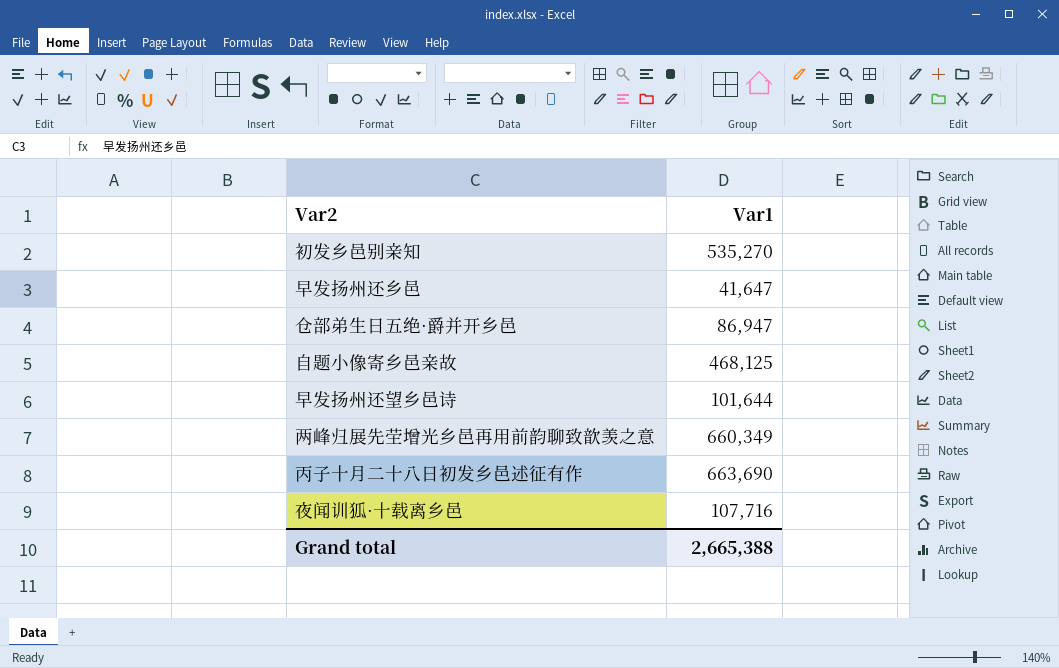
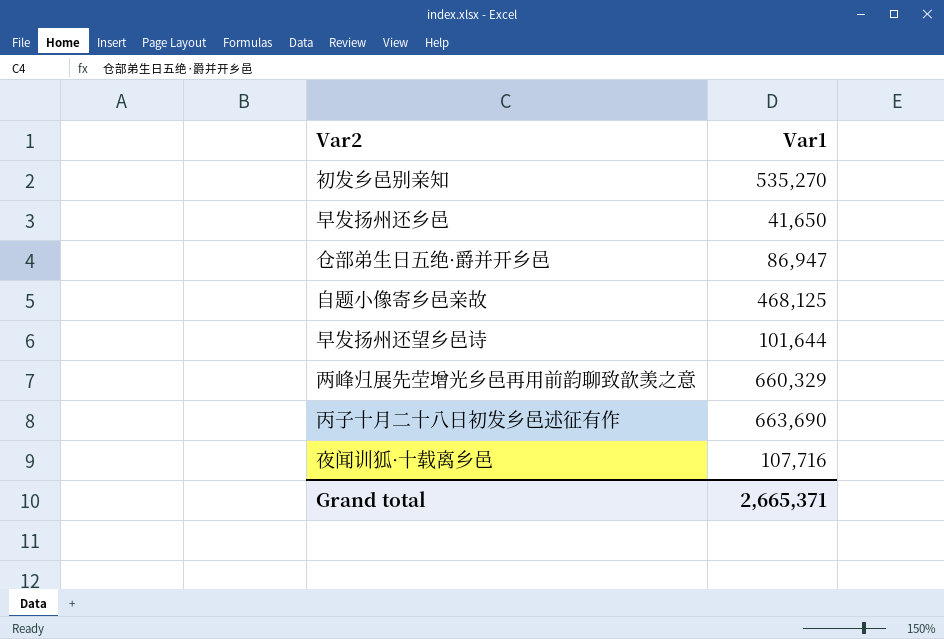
早发扬州还乡邑 | Var1: 41,647 -> 41,650
两峰归展先茔增光乡邑再用前韵聊致歆羡之意 | Var1: 660,349 -> 660,329
Grand total | Var1: 2,665,388 -> 2,665,371

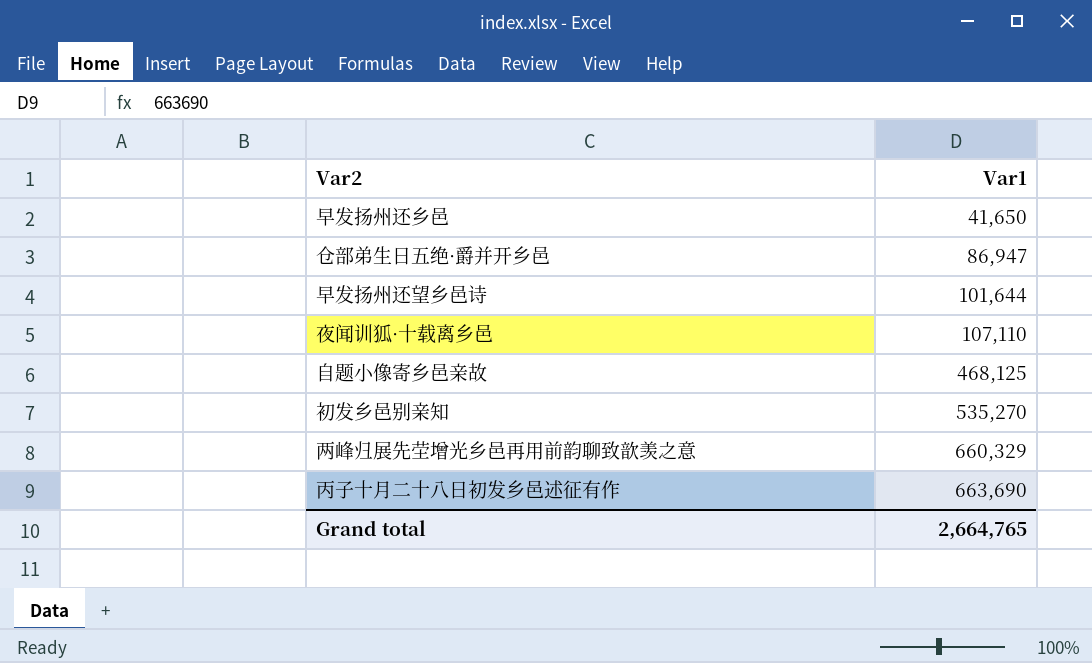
row order: none -> Var1 ascending
夜闻训狐·十载离乡邑 | Var1: 107,716 -> 107,110
Grand total | Var1: 2,665,371 -> 2,664,765

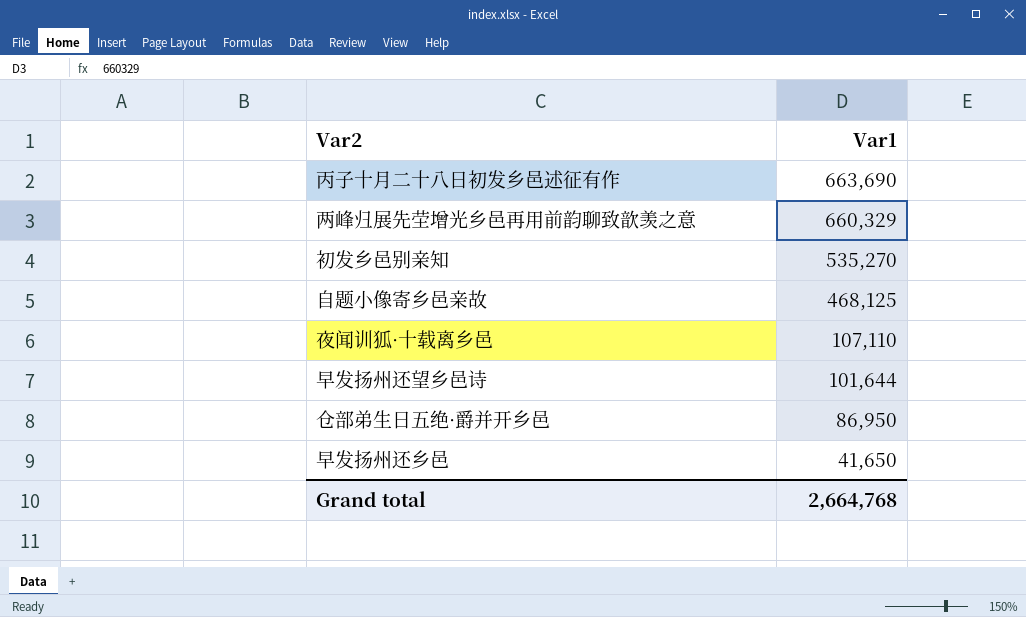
row order: Var1 ascending -> Var1 descending
仓部弟生日五绝·爵并开乡邑 | Var1: 86,947 -> 86,950
Grand total | Var1: 2,664,765 -> 2,664,768

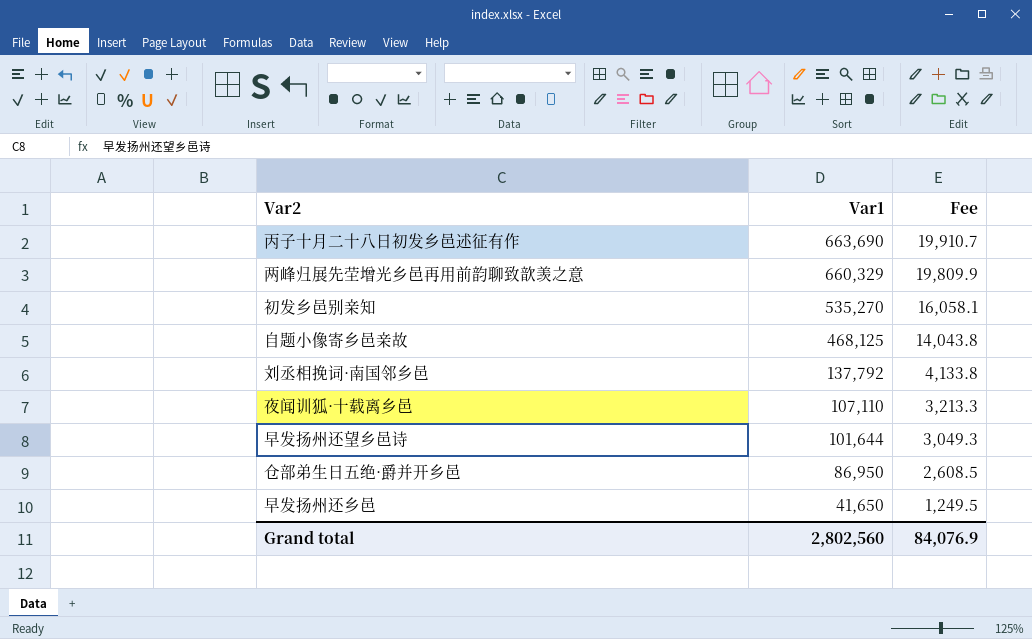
column Fee | formula: none -> [Var1] * 0.03
row 刘丞相挽词·南国邻乡邑: none -> 137,792 | 4,133.8
Grand total | Var1: 2,664,768 -> 2,802,560

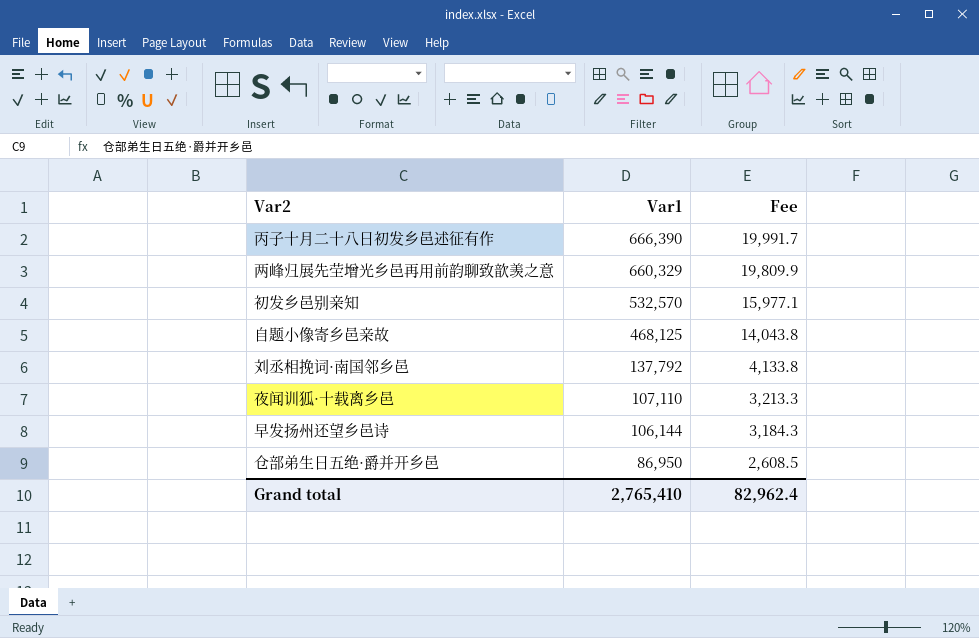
row 早发扬州还乡邑: 41,650 | 1,249.5 -> none
丙子十月二十八日初发乡邑述征有作 | Var1: 663,690 -> 666,390
丙子十月二十八日初发乡邑述征有作 | Fee: 19,910.7 -> 19,991.7
初发乡邑别亲知 | Var1: 535,270 -> 532,570
初发乡邑别亲知 | Fee: 16,058.1 -> 15,977.1
早发扬州还望乡邑诗 | Var1: 101,644 -> 106,144
早发扬州还望乡邑诗 | Fee: 3,049.3 -> 3,184.3
Grand total | Var1: 2,802,560 -> 2,765,410
Grand total | Fee: 84,076.9 -> 82,962.4

